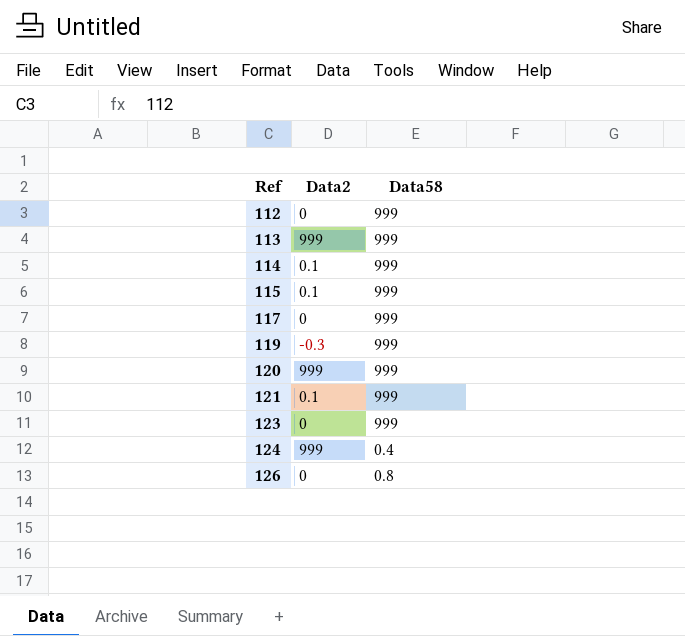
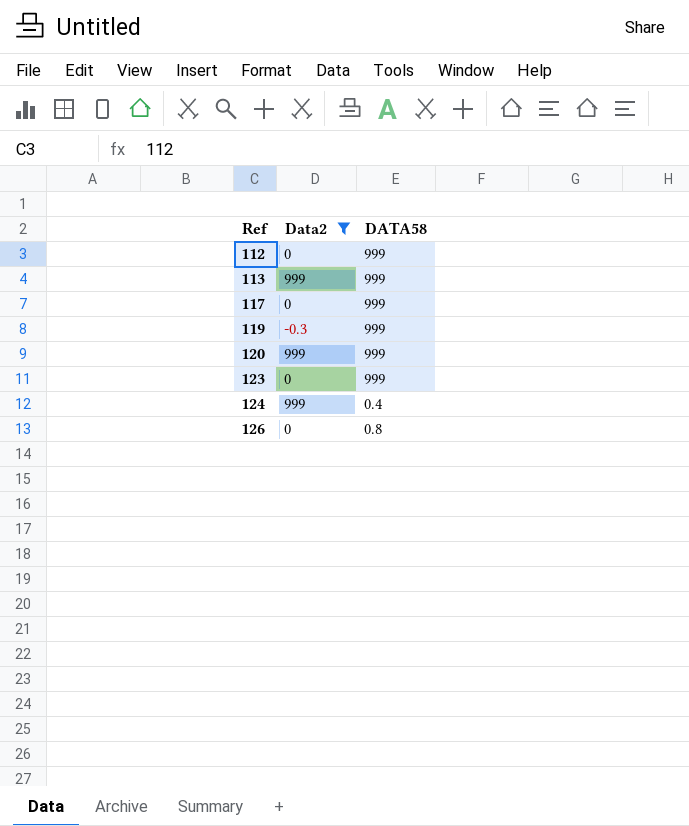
filter: none -> Data2 != 0.1
column name: Data58 -> DATA58

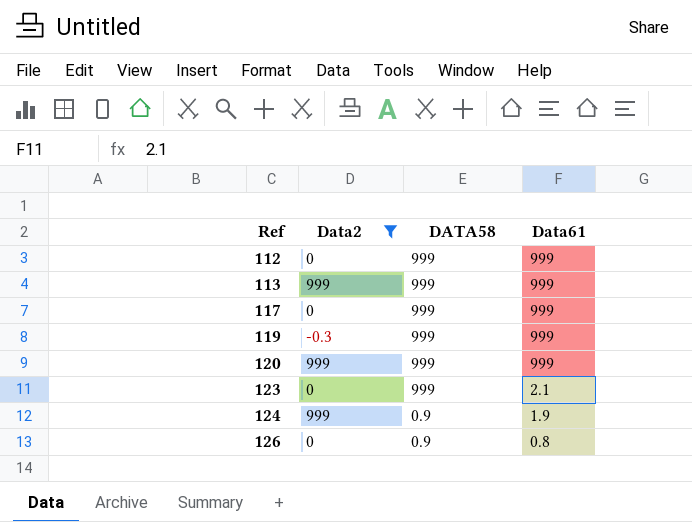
column Data61 | position: none -> 4
124 | DATA58: 0.4 -> 0.9
126 | DATA58: 0.8 -> 0.9

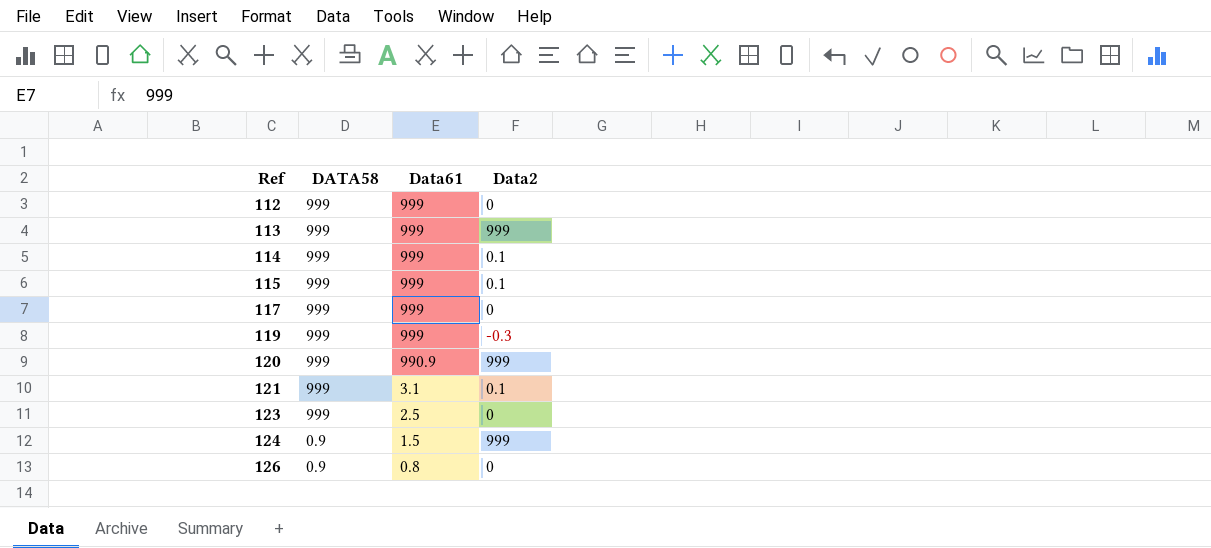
filter: Data2 != 0.1 -> none
column Data2 | position: 2 -> 4
120 | Data61: 999 -> 990.9
123 | Data61: 2.1 -> 2.5
124 | Data61: 1.9 -> 1.5

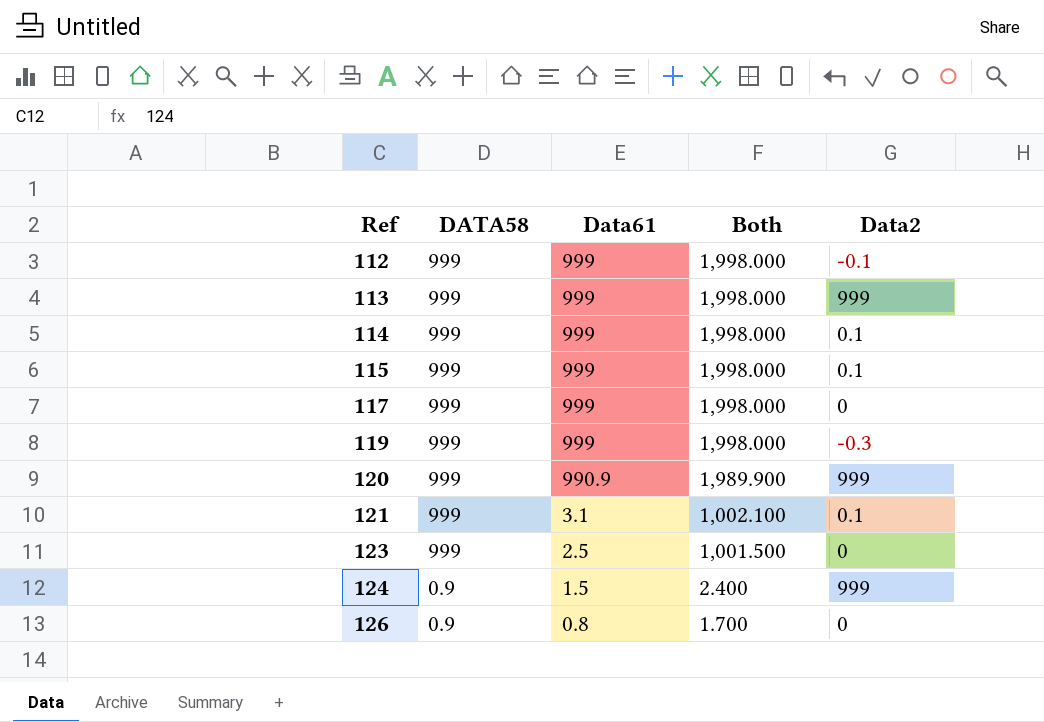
column Both | formula: none -> [DATA58] + [Data61]
112 | Data2: 0 -> -0.1

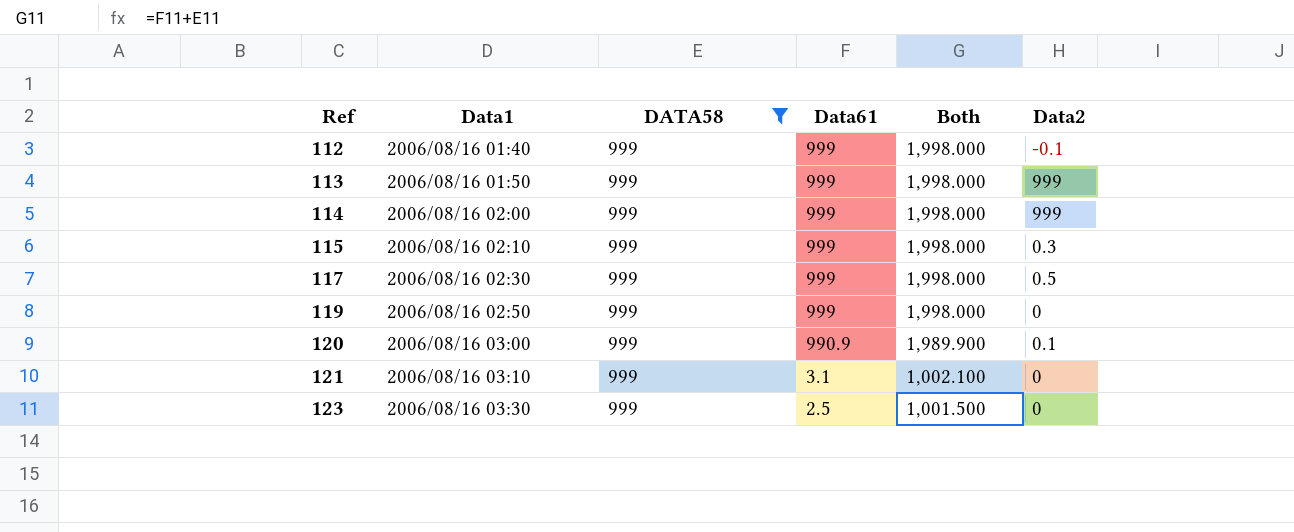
filter: none -> DATA58 = 999
column Data1 | position: none -> 2
114 | Data2: 0.1 -> 999
115 | Data2: 0.1 -> 0.3
117 | Data2: 0 -> 0.5
119 | Data2: -0.3 -> 0
120 | Data2: 999 -> 0.1
121 | Data2: 0.1 -> 0

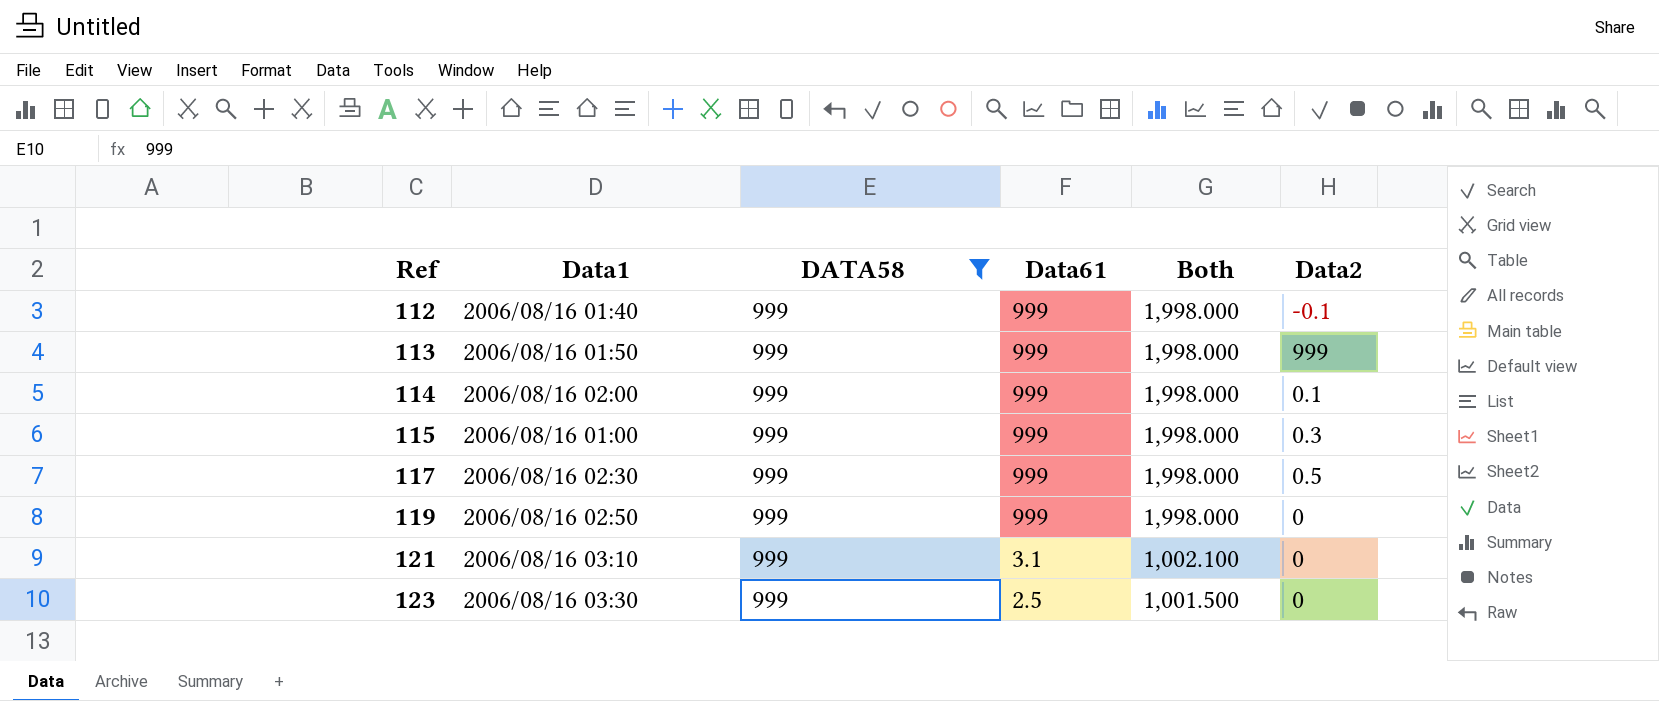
row 120: 2006/08/16 03:00 | 999 | 990.9 | 1,989.900 | 0.1 -> none
114 | Data2: 999 -> 0.1
115 | Data1: 2006/08/16 02:10 -> 2006/08/16 01:00

